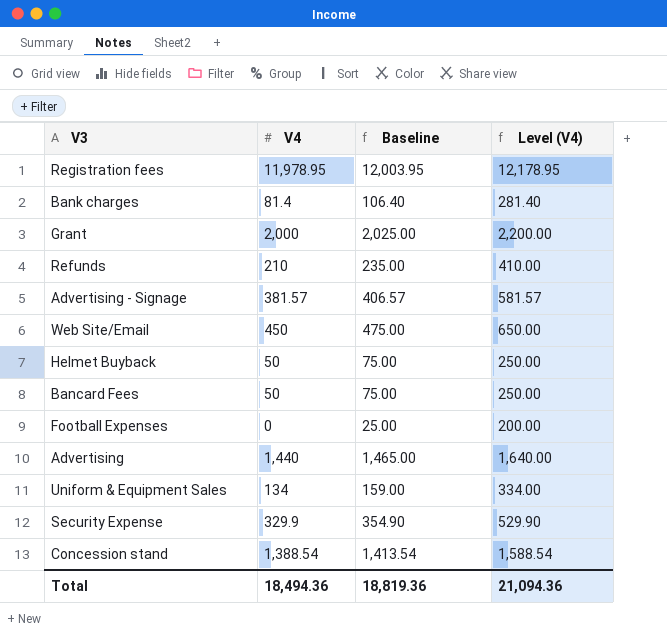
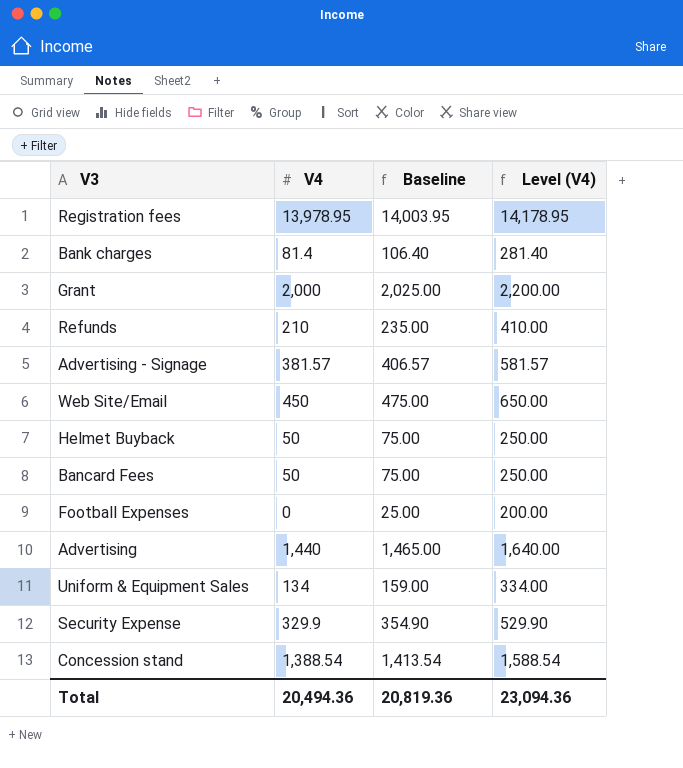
Registration fees | V4: 11,978.95 -> 13,978.95
Registration fees | Baseline: 12,003.95 -> 14,003.95
Registration fees | Level (V4): 12,178.95 -> 14,178.95
Total | V4: 18,494.36 -> 20,494.36
Total | Baseline: 18,819.36 -> 20,819.36
Total | Level (V4): 21,094.36 -> 23,094.36

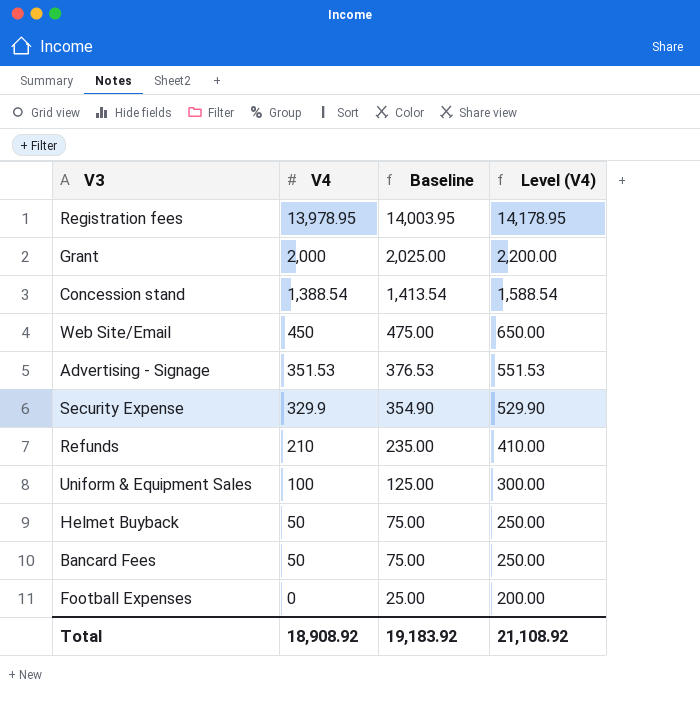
row order: none -> V4 descending
row Bank charges: 81.4 | 106.40 | 281.40 -> none
row Advertising: 1,440 | 1,465.00 | 1,640.00 -> none
Advertising - Signage | V4: 381.57 -> 351.53
Advertising - Signage | Baseline: 406.57 -> 376.53
Advertising - Signage | Level (V4): 581.57 -> 551.53
Uniform & Equipment Sales | V4: 134 -> 100
Uniform & Equipment Sales | Baseline: 159.00 -> 125.00
Uniform & Equipment Sales | Level (V4): 334.00 -> 300.00
Total | V4: 20,494.36 -> 18,908.92
Total | Baseline: 20,819.36 -> 19,183.92
Total | Level (V4): 23,094.36 -> 21,108.92

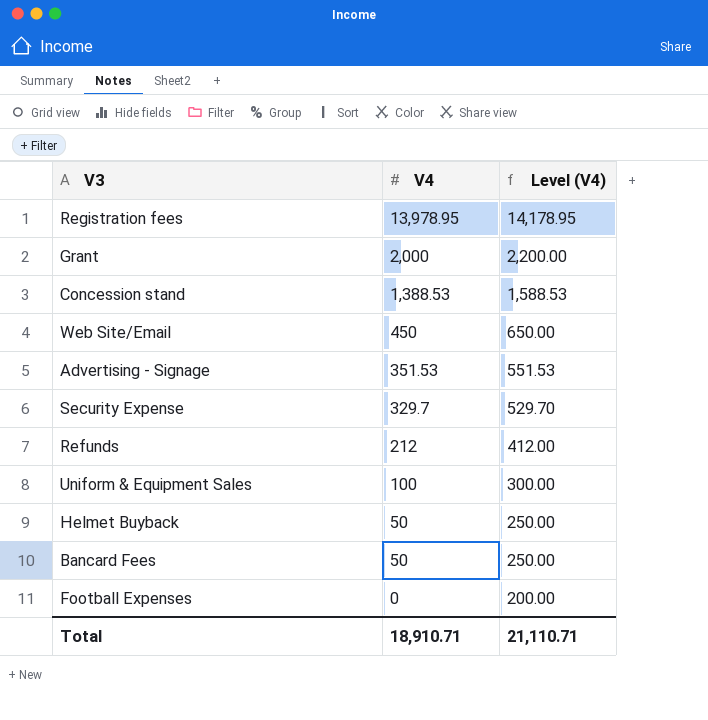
column Baseline | formula: [V4] + 25 -> none
Concession stand | V4: 1,388.54 -> 1,388.53
Concession stand | Level (V4): 1,588.54 -> 1,588.53
Security Expense | V4: 329.9 -> 329.7
Security Expense | Level (V4): 529.90 -> 529.70
Refunds | V4: 210 -> 212
Refunds | Level (V4): 410.00 -> 412.00
Total | V4: 18,908.92 -> 18,910.71
Total | Level (V4): 21,108.92 -> 21,110.71

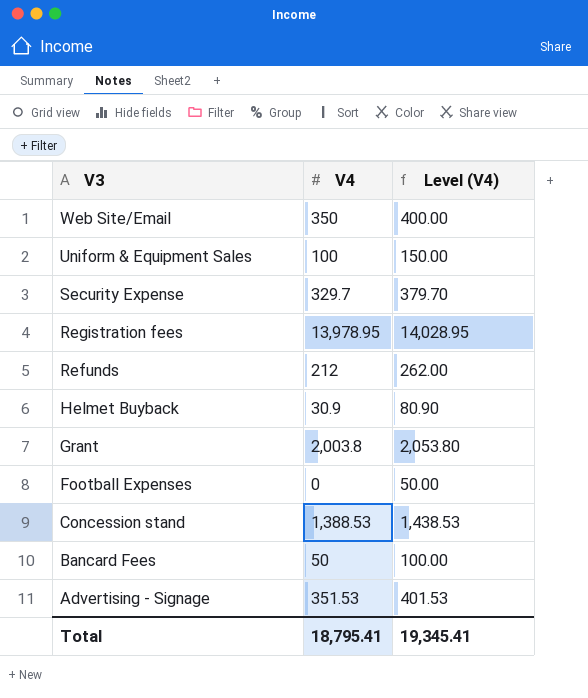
row order: V4 descending -> V3 descending
column Level (V4) | formula: [V4] + 200 -> [V4] + 50
Web Site/Email | V4: 450 -> 350
Helmet Buyback | V4: 50 -> 30.9
Grant | V4: 2,000 -> 2,003.8
Total | V4: 18,910.71 -> 18,795.41
Total | Level (V4): 21,110.71 -> 19,345.41

